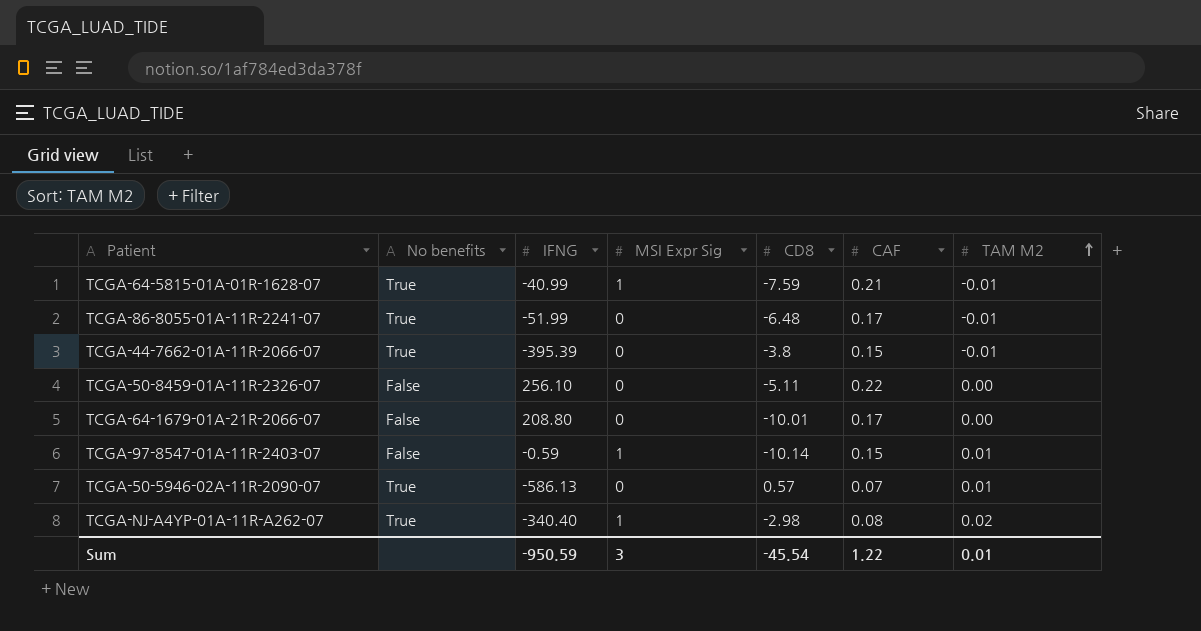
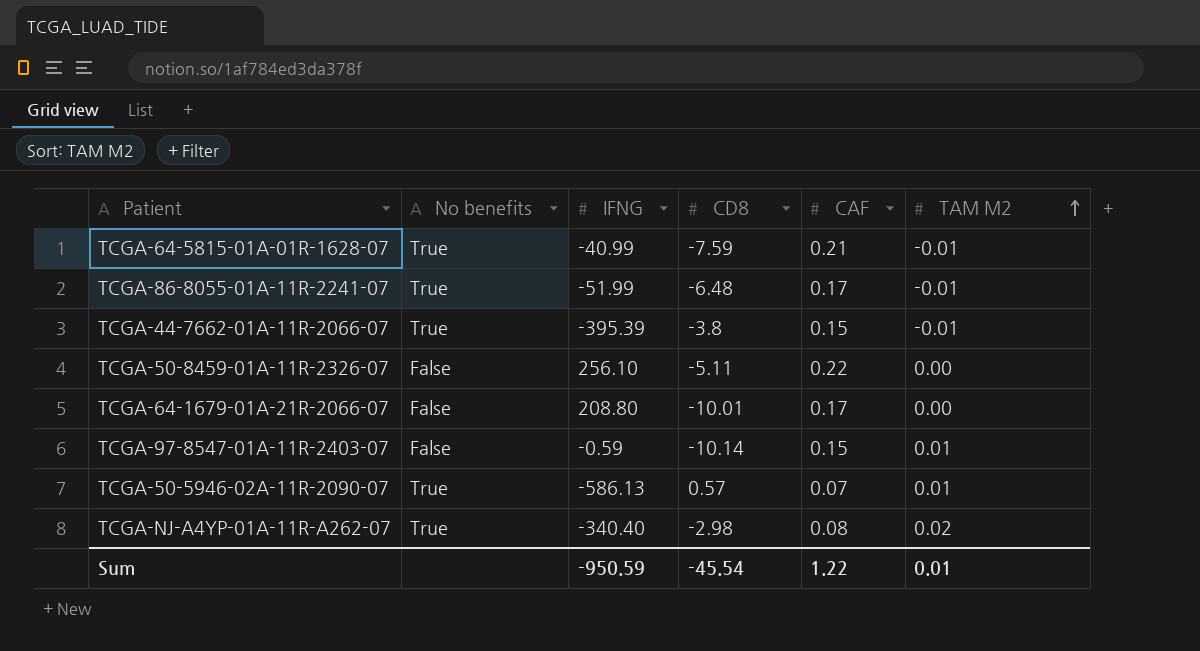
column MSI Expr Sig | position: 4 -> none

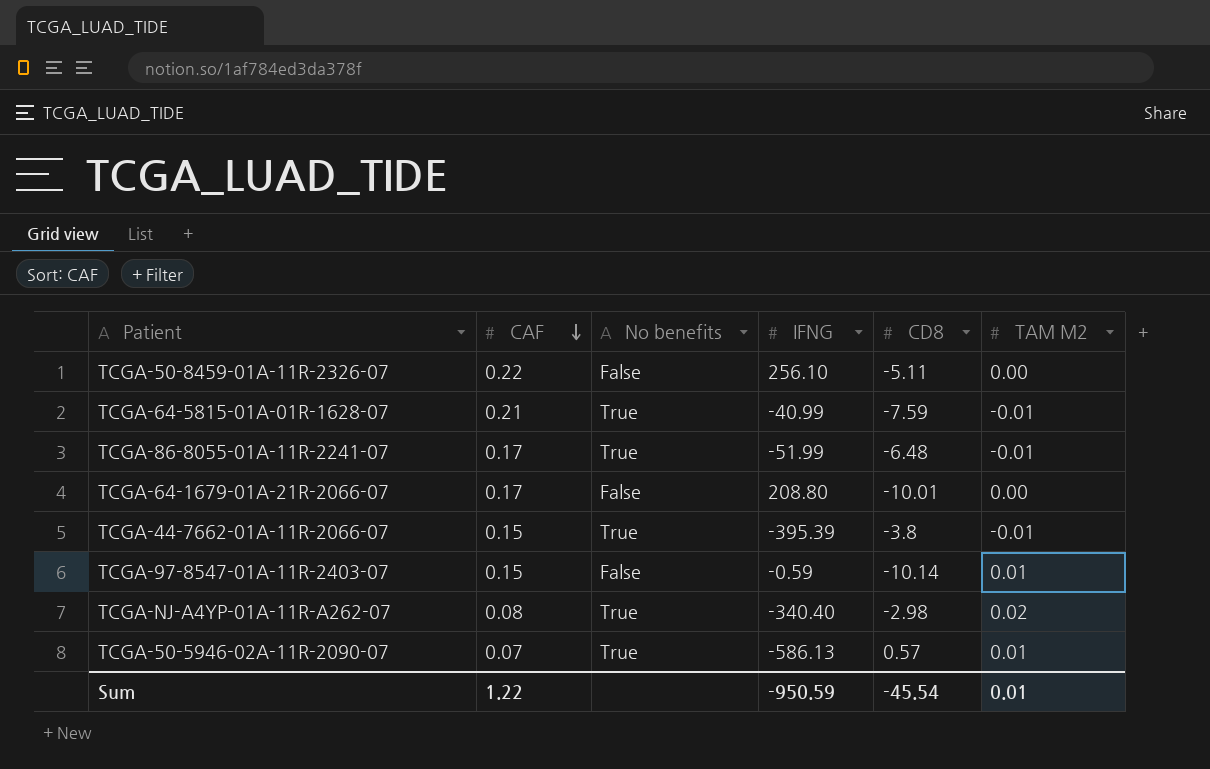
row order: TAM M2 ascending -> CAF descending
column CAF | position: 5 -> 2

